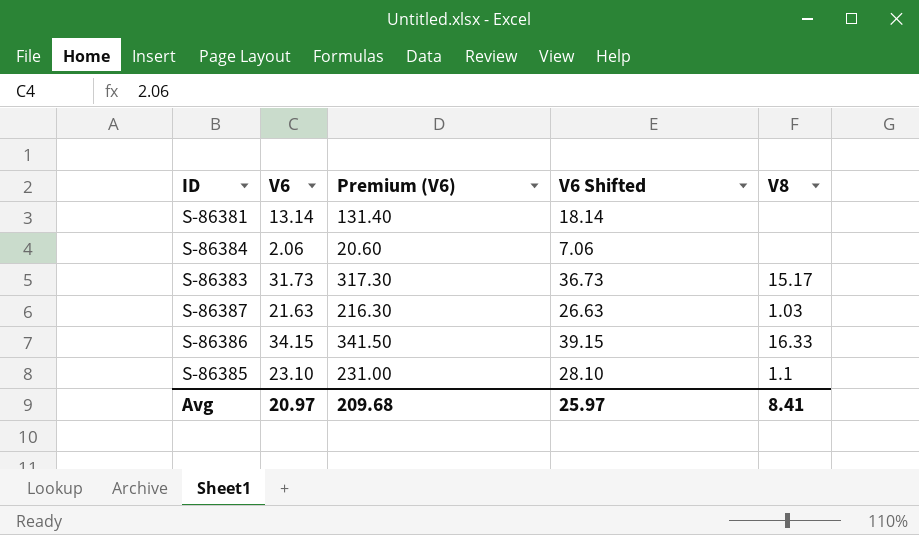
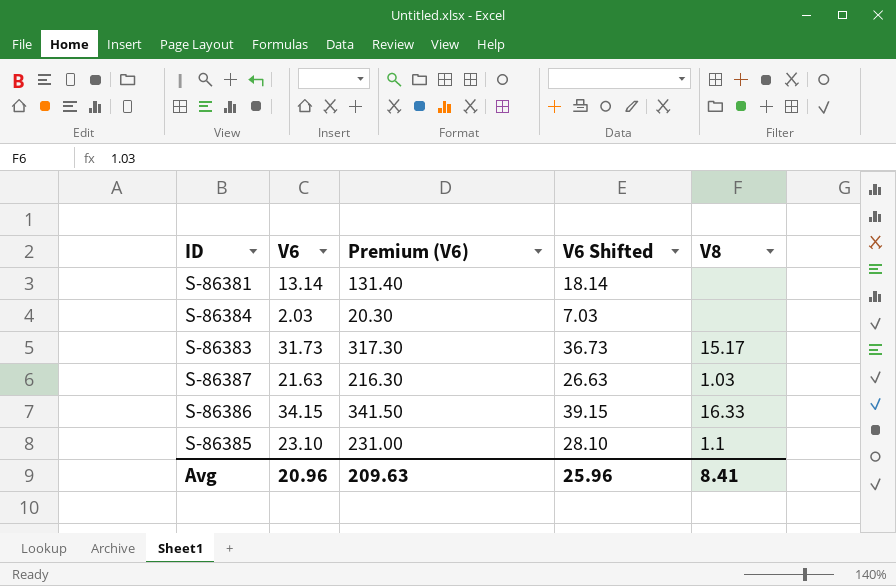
S-86384 | V6: 2.06 -> 2.03
S-86384 | Premium (V6): 20.60 -> 20.30
S-86384 | V6 Shifted: 7.06 -> 7.03
Avg | V6: 20.97 -> 20.96
Avg | Premium (V6): 209.68 -> 209.63
Avg | V6 Shifted: 25.97 -> 25.96

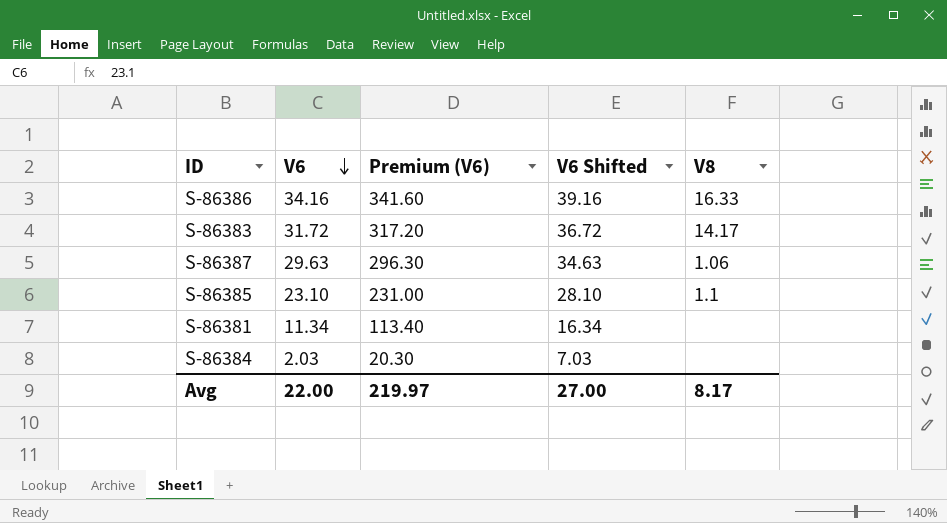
row order: none -> V6 descending
S-86386 | V6: 34.15 -> 34.16
S-86386 | Premium (V6): 341.50 -> 341.60
S-86386 | V6 Shifted: 39.15 -> 39.16
S-86383 | V6: 31.73 -> 31.72
S-86383 | Premium (V6): 317.30 -> 317.20
S-86383 | V6 Shifted: 36.73 -> 36.72
S-86383 | V8: 15.17 -> 14.17
S-86387 | V6: 21.63 -> 29.63
S-86387 | Premium (V6): 216.30 -> 296.30
S-86387 | V6 Shifted: 26.63 -> 34.63
S-86387 | V8: 1.03 -> 1.06
S-86381 | V6: 13.14 -> 11.34
S-86381 | Premium (V6): 131.40 -> 113.40
S-86381 | V6 Shifted: 18.14 -> 16.34
Avg | V6: 20.96 -> 22.00
Avg | Premium (V6): 209.63 -> 219.97
Avg | V6 Shifted: 25.96 -> 27.00
Avg | V8: 8.41 -> 8.17

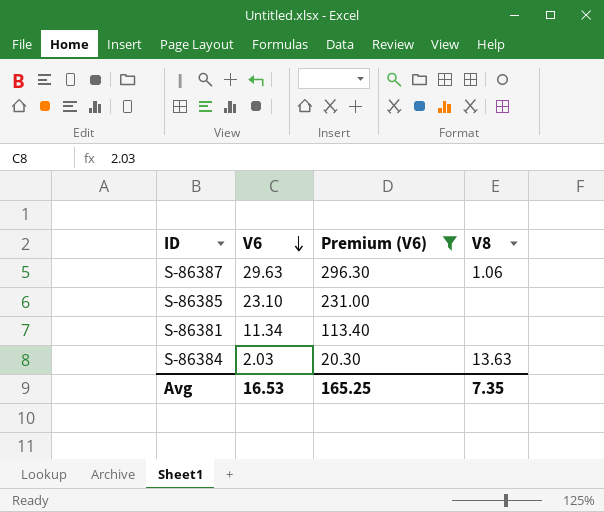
filter: none -> Premium (V6) <= 296.30
column V6 Shifted | formula: [V6] + 5 -> none
S-86385 | V8: 1.1 -> none
S-86384 | V8: none -> 13.63
Avg | V6: 22.00 -> 16.53
Avg | Premium (V6): 219.97 -> 165.25
Avg | V8: 8.17 -> 7.35

